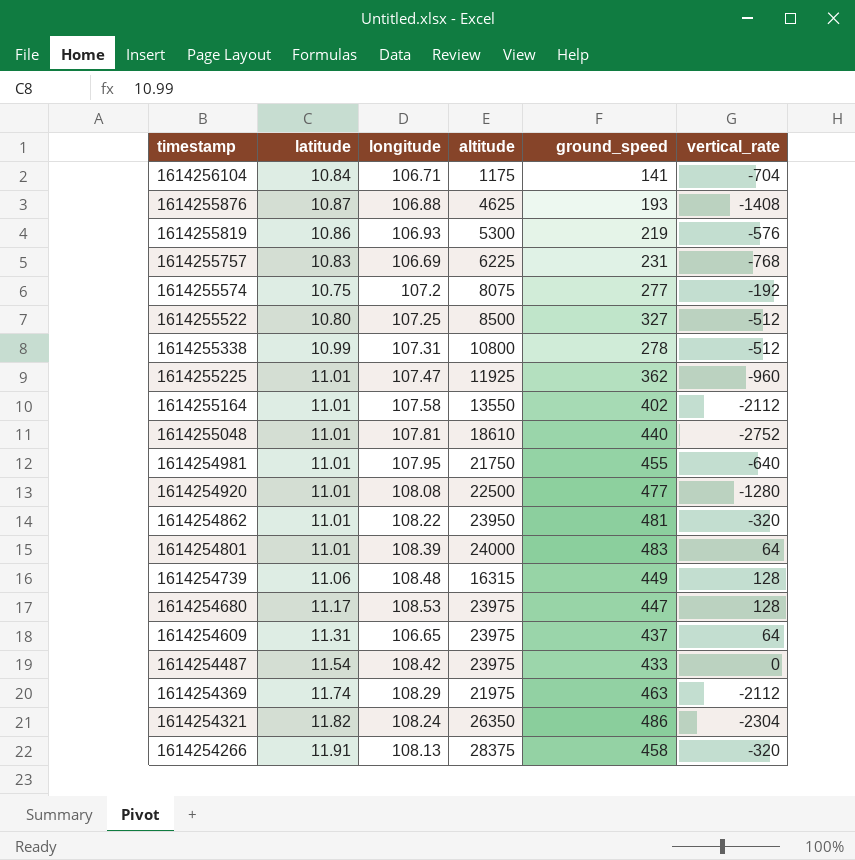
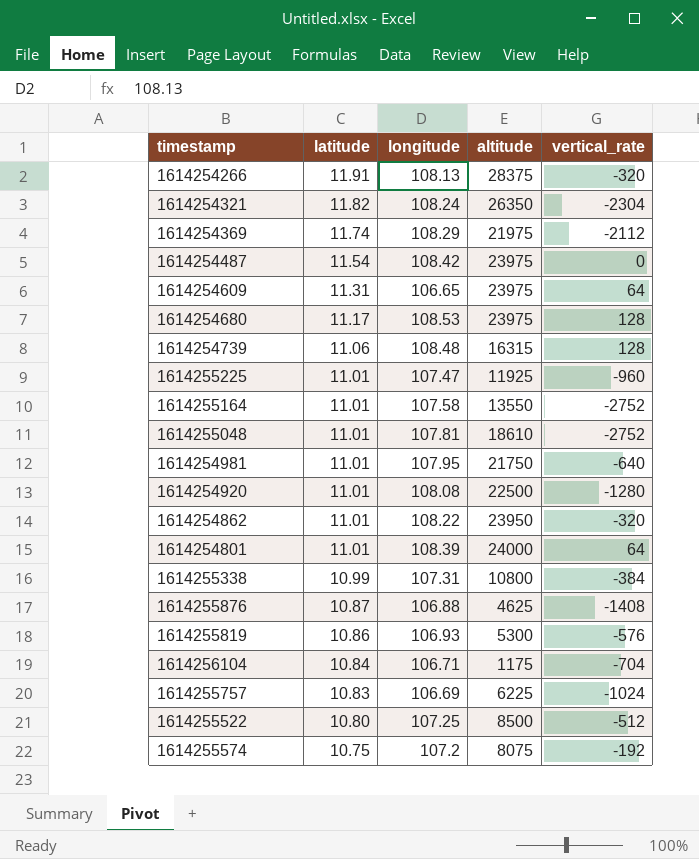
row order: timestamp descending -> latitude descending
column ground_speed | position: 5 -> none
1614255164 | vertical_rate: -2112 -> -2752
1614255338 | vertical_rate: -512 -> -384
1614255757 | vertical_rate: -768 -> -1024

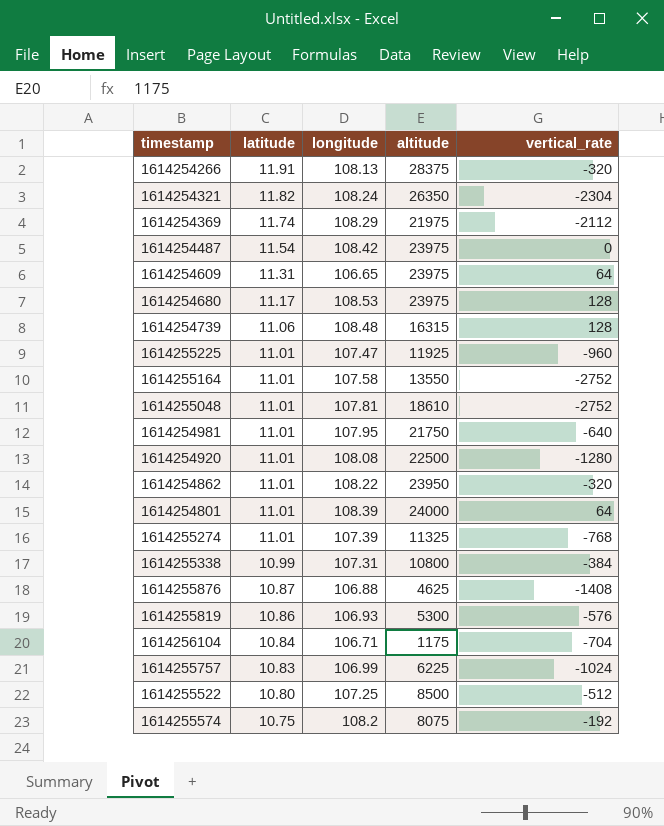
row 1614255274: none -> 11.01 | 107.39 | 11325 | -768
1614255757 | longitude: 106.69 -> 106.99
1614255574 | longitude: 107.2 -> 108.2

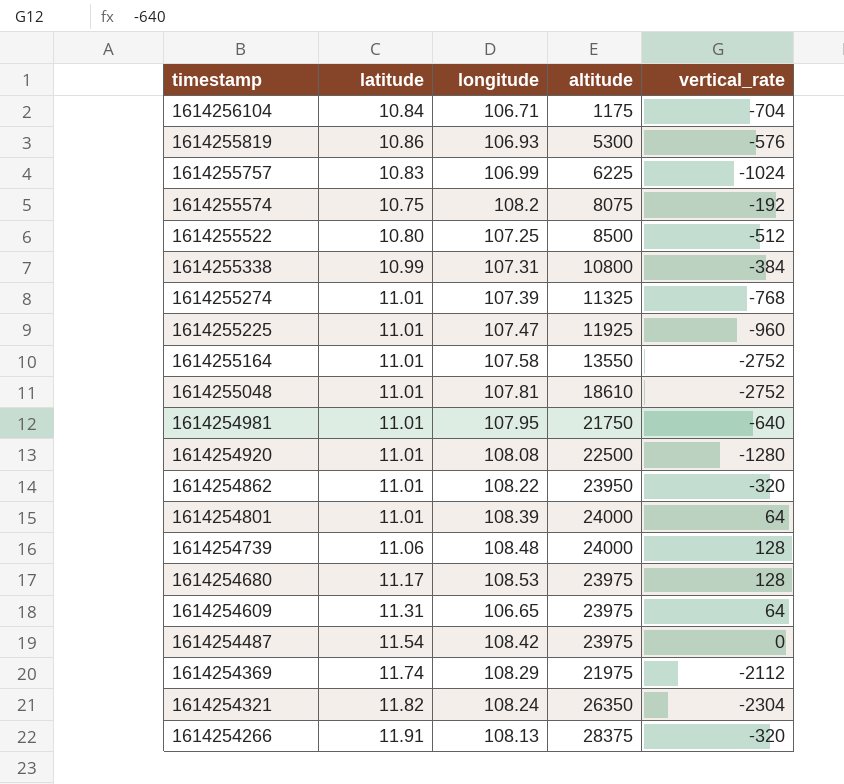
row order: latitude descending -> timestamp descending
row 1614255876: 10.87 | 106.88 | 4625 | -1408 -> none
1614254739 | altitude: 16315 -> 24000

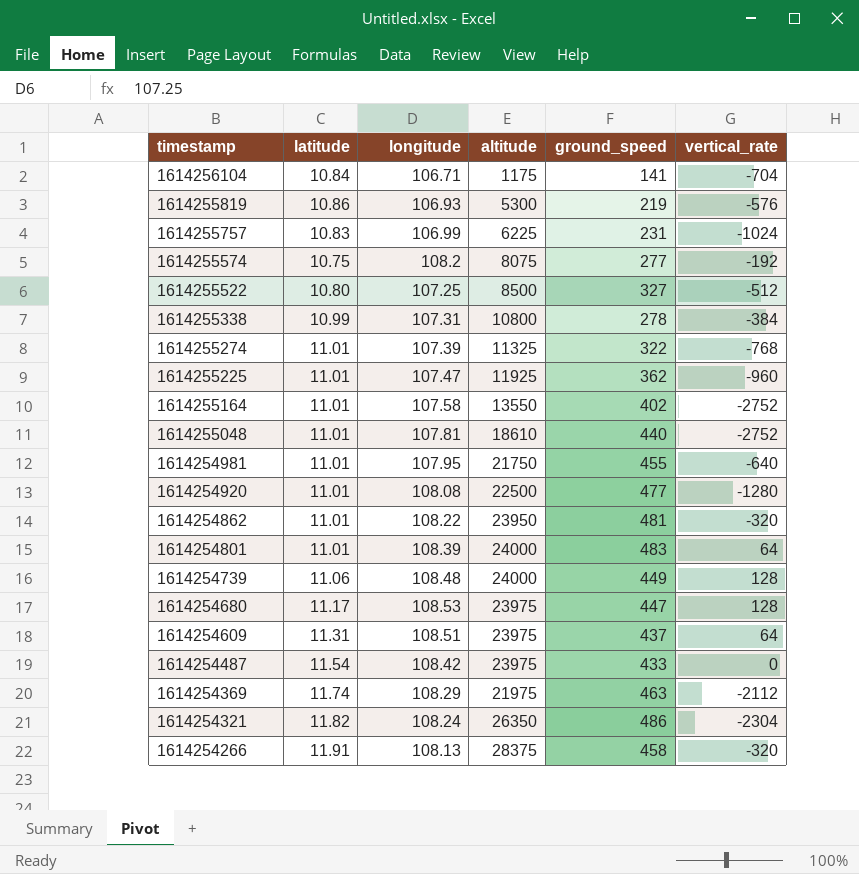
column ground_speed | position: none -> 5
1614254609 | longitude: 106.65 -> 108.51

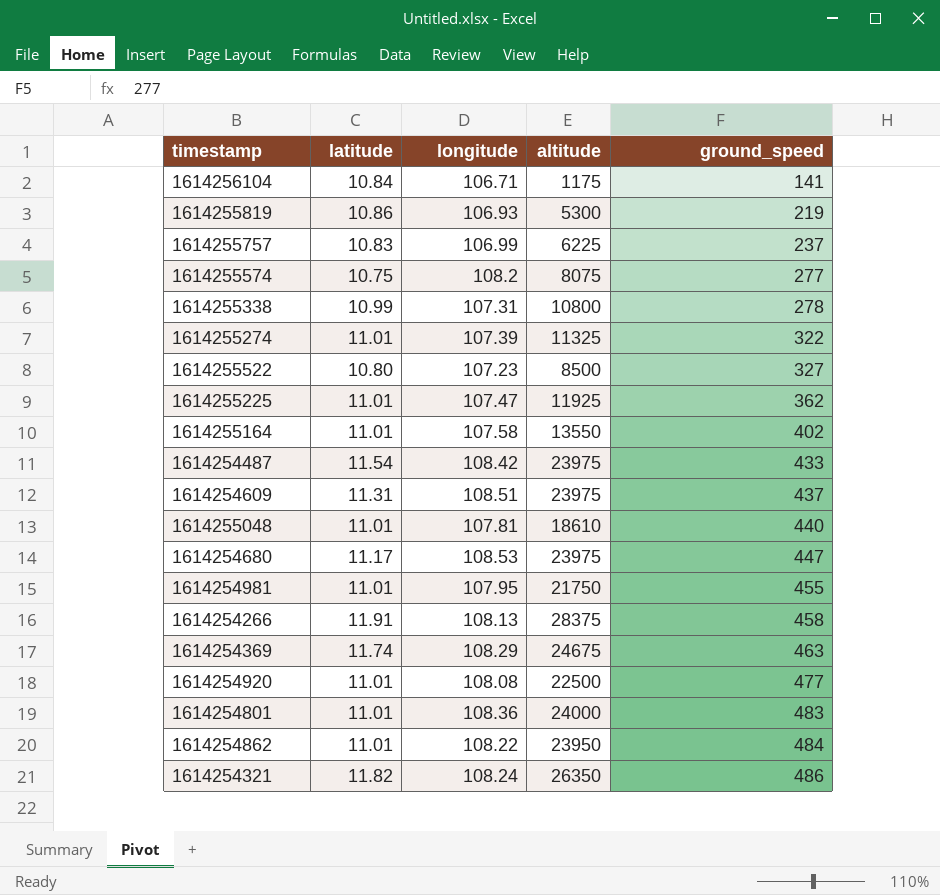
row order: timestamp descending -> ground_speed ascending
column vertical_rate | position: 6 -> none
row 1614254739: 11.06 | 108.48 | 24000 | 449 | 128 -> none
1614255757 | ground_speed: 231 -> 237
1614255522 | longitude: 107.25 -> 107.23
1614254369 | altitude: 21975 -> 24675
1614254801 | longitude: 108.39 -> 108.36
1614254862 | ground_speed: 481 -> 484

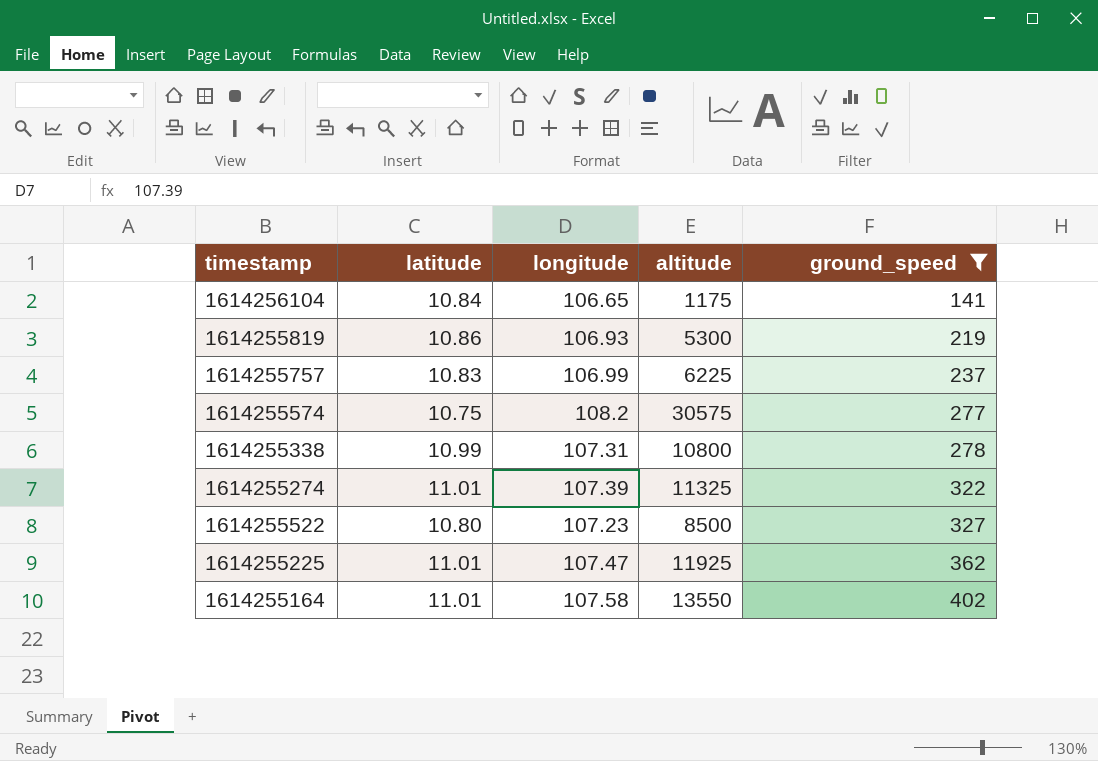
filter: none -> ground_speed <= 402
1614256104 | longitude: 106.71 -> 106.65
1614255574 | altitude: 8075 -> 30575

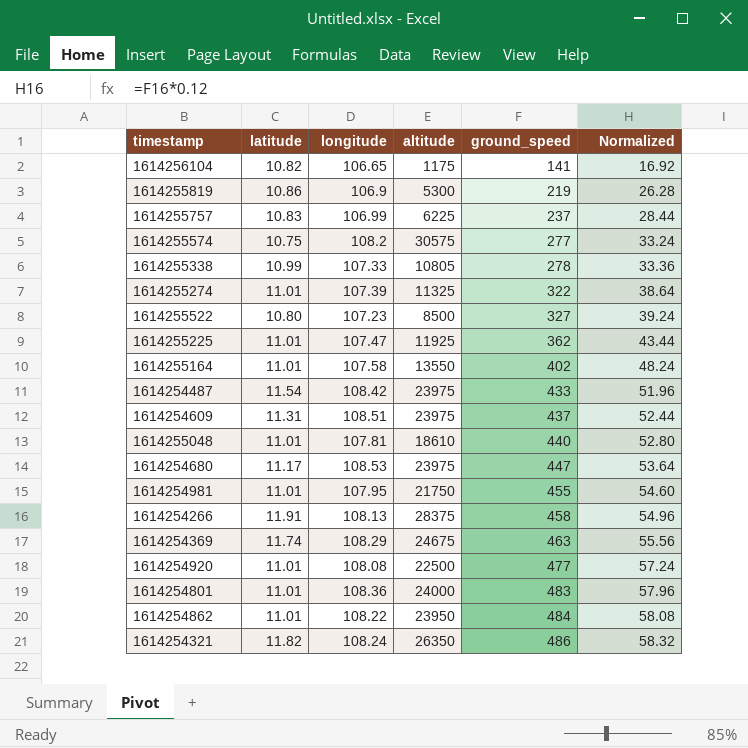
filter: ground_speed <= 402 -> none
column Normalized | formula: none -> [ground_speed] * 0.12
1614256104 | latitude: 10.84 -> 10.82
1614255819 | longitude: 106.93 -> 106.9
1614255338 | longitude: 107.31 -> 107.33
1614255338 | altitude: 10800 -> 10805

